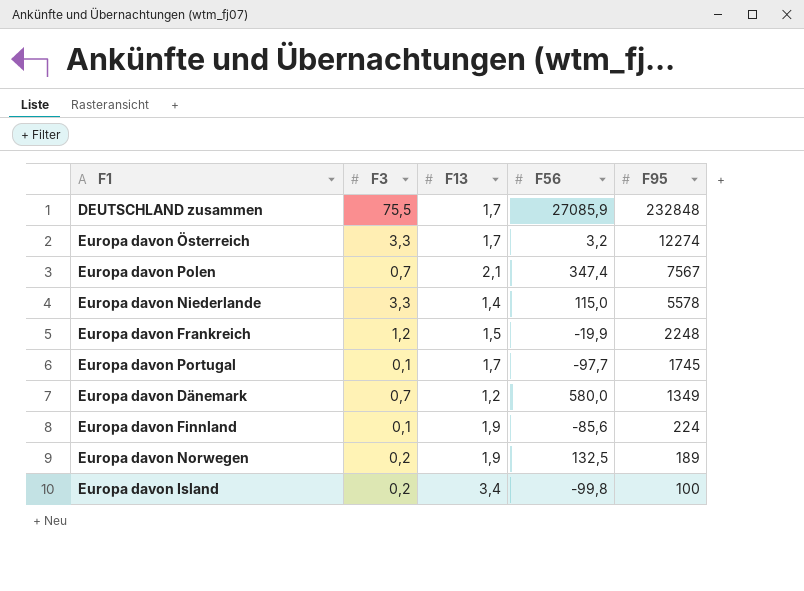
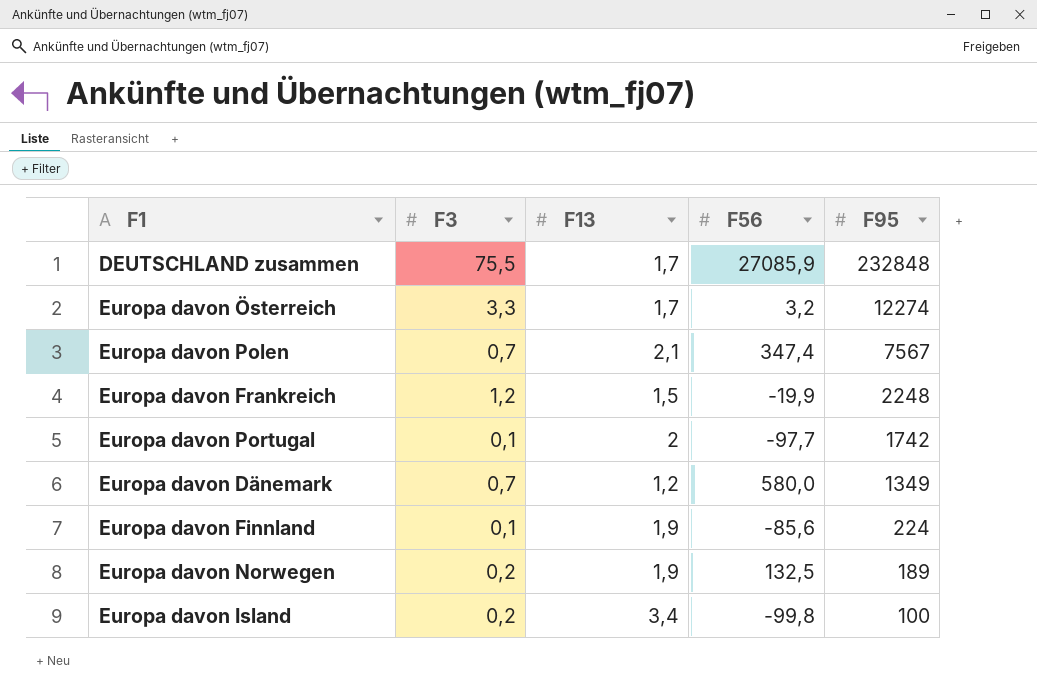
row Europa davon Niederlande: 3,3 | 1,4 | 115,0 | 5578 -> none
Europa davon Portugal | F13: 1,7 -> 2
Europa davon Portugal | F95: 1745 -> 1742

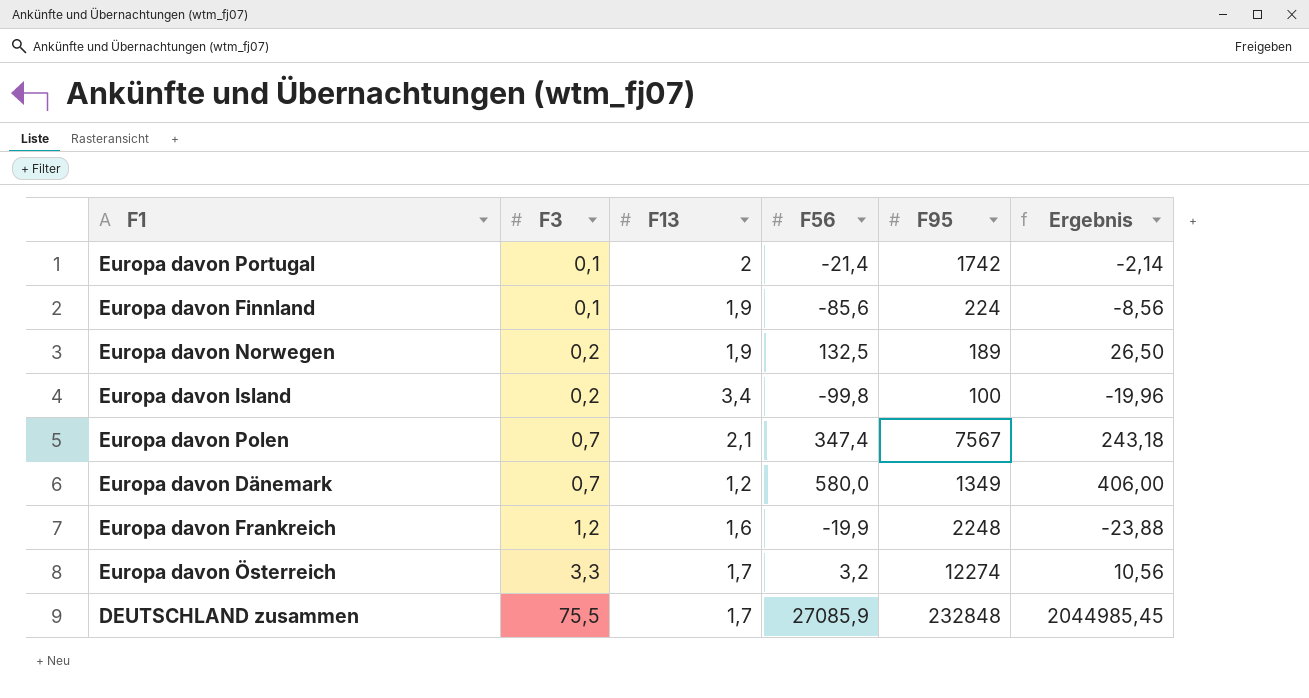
row order: F95 descending -> F3 ascending
column Ergebnis | formula: none -> [F3] * [F56]
Europa davon Portugal | F56: -97,7 -> -21,4
Europa davon Frankreich | F13: 1,5 -> 1,6

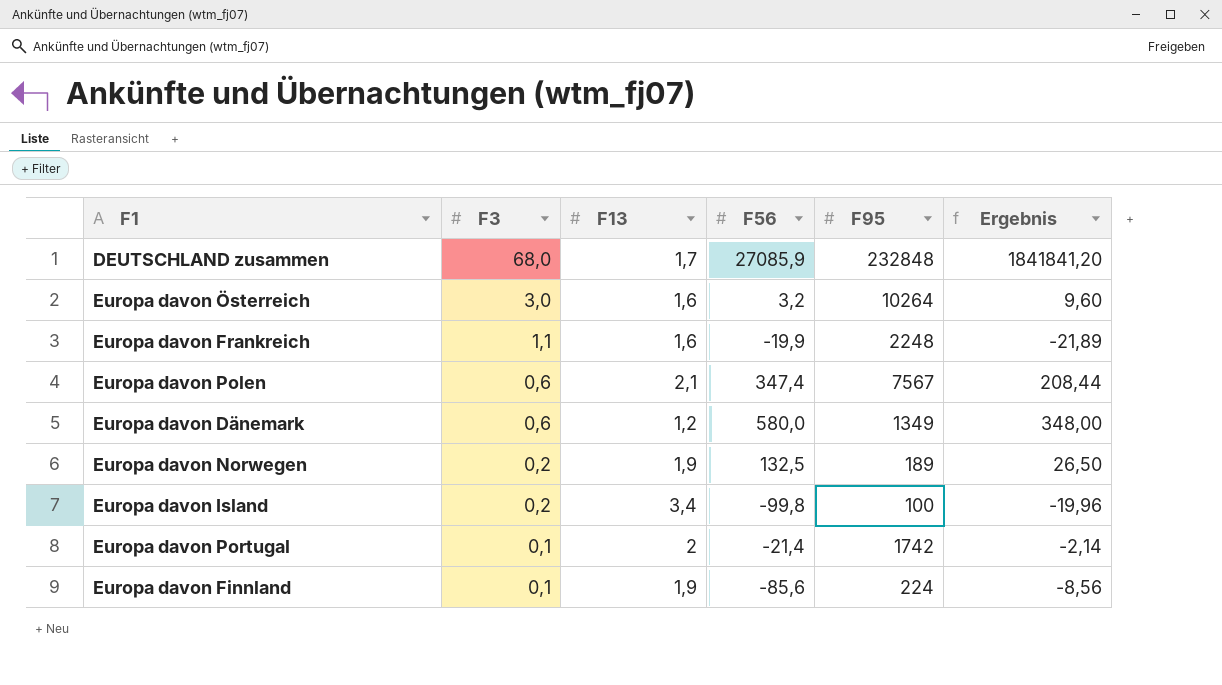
row order: F3 ascending -> F3 descending
DEUTSCHLAND zusammen | F3: 75,5 -> 68,0
DEUTSCHLAND zusammen | Ergebnis: 2044985,45 -> 1841841,20
Europa davon Österreich | F3: 3,3 -> 3,0
Europa davon Österreich | F13: 1,7 -> 1,6
Europa davon Österreich | F95: 12274 -> 10264
Europa davon Österreich | Ergebnis: 10,56 -> 9,60
Europa davon Frankreich | F3: 1,2 -> 1,1
Europa davon Frankreich | Ergebnis: -23,88 -> -21,89
Europa davon Polen | F3: 0,7 -> 0,6
Europa davon Polen | Ergebnis: 243,18 -> 208,44
Europa davon Dänemark | F3: 0,7 -> 0,6
Europa davon Dänemark | Ergebnis: 406,00 -> 348,00

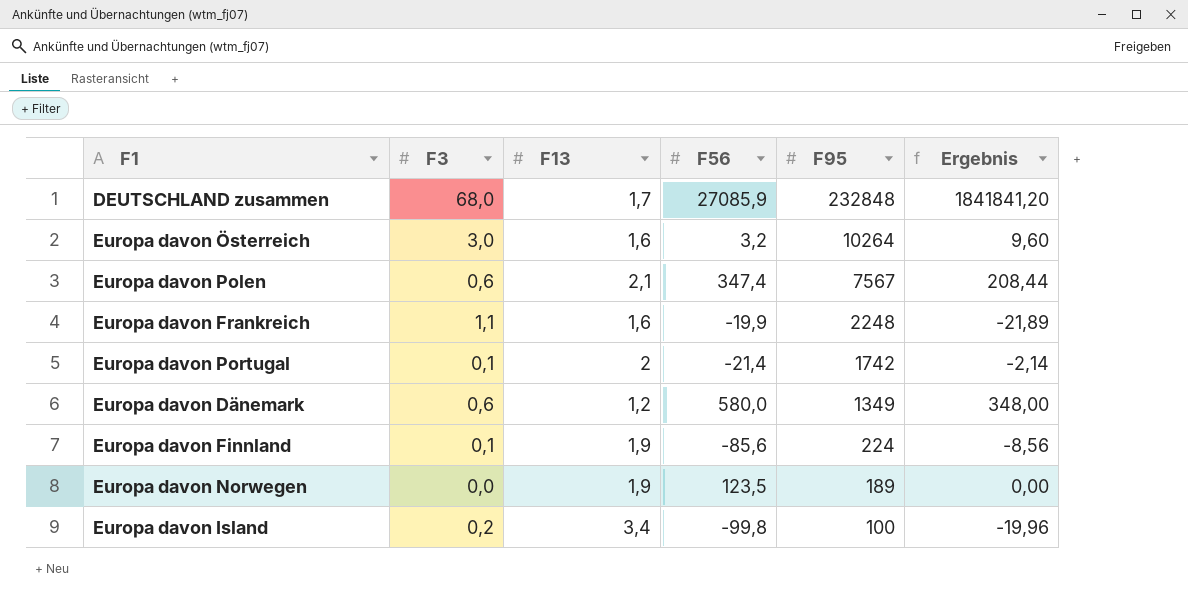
row order: F3 descending -> F95 descending
Europa davon Norwegen | F3: 0,2 -> 0,0
Europa davon Norwegen | F56: 132,5 -> 123,5
Europa davon Norwegen | Ergebnis: 26,50 -> 0,00

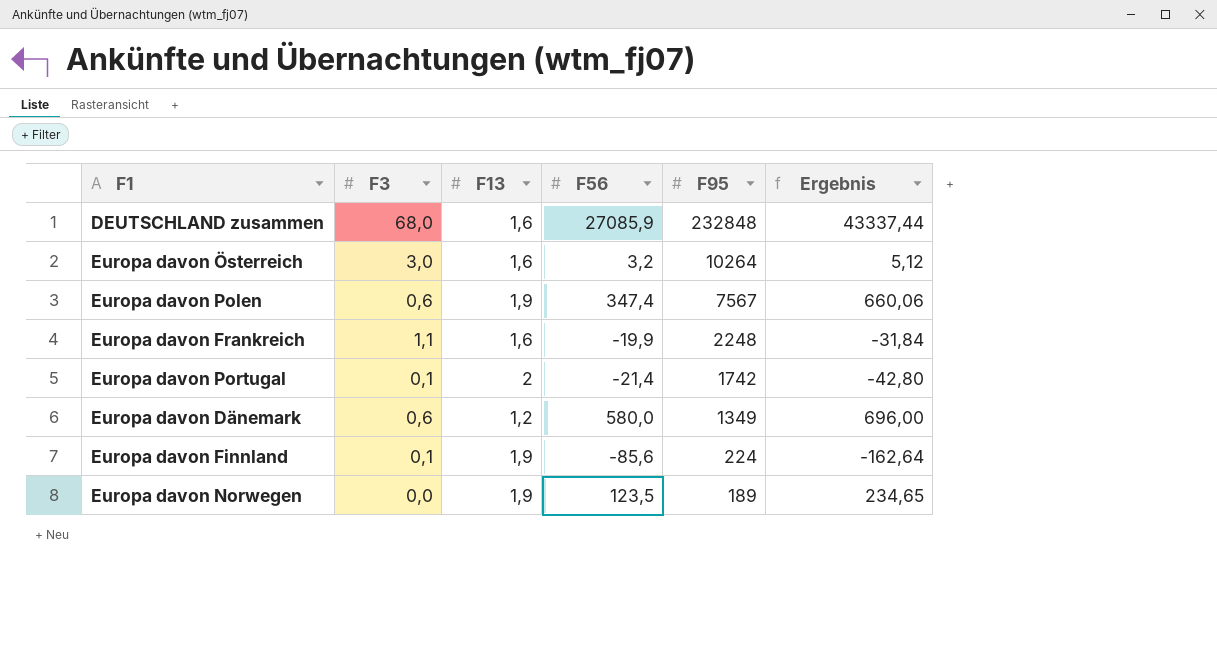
column Ergebnis | formula: [F3] * [F56] -> [F13] * [F56]
row Europa davon Island: 0,2 | 3,4 | -99,8 | 100 | -19,96 -> none
DEUTSCHLAND zusammen | F13: 1,7 -> 1,6
Europa davon Polen | F13: 2,1 -> 1,9

